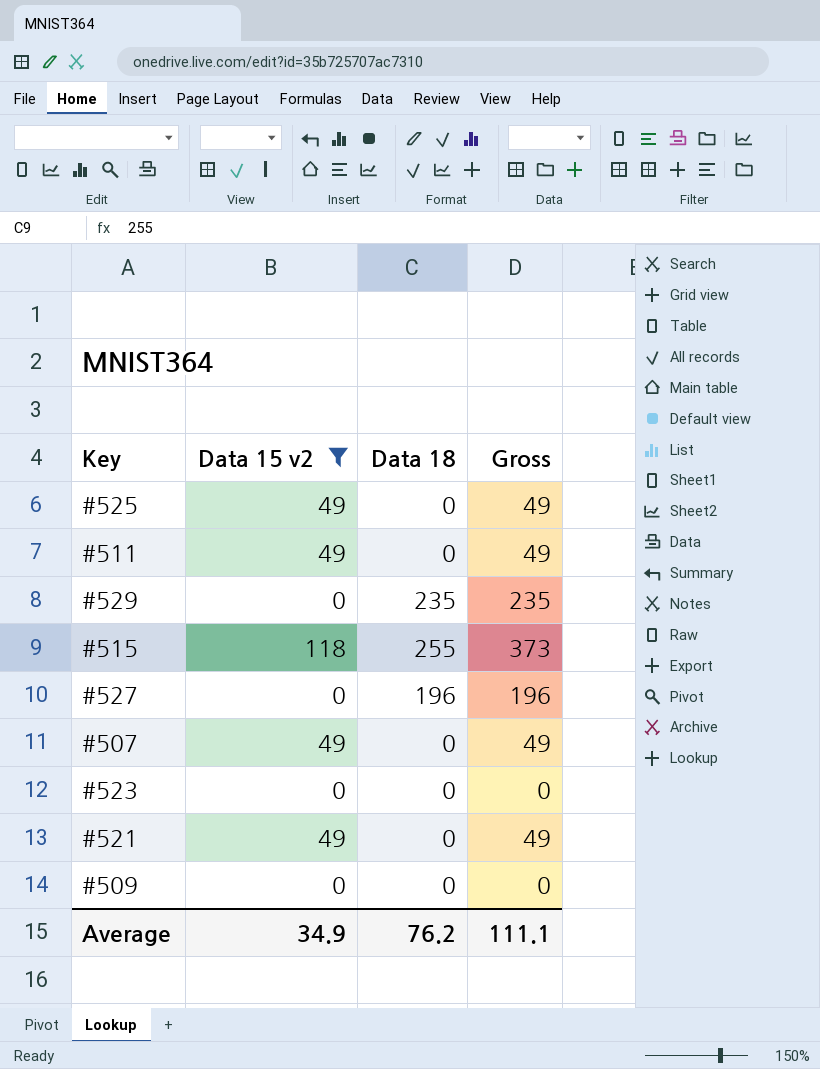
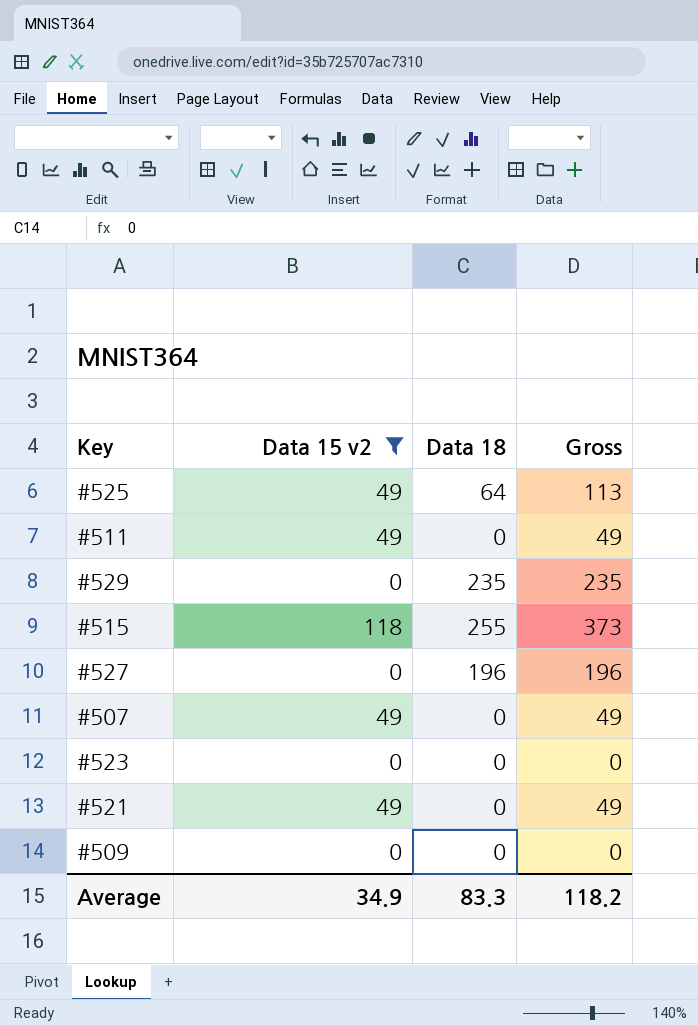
#525 | Data 18: 0 -> 64
#525 | Gross: 49 -> 113
Average | Data 18: 76.2 -> 83.3
Average | Gross: 111.1 -> 118.2

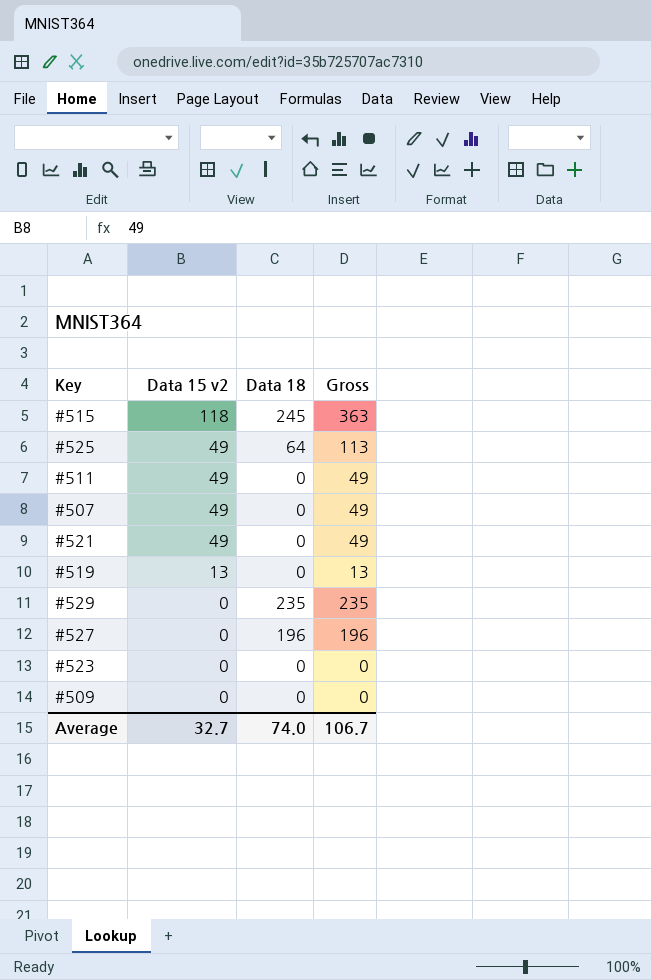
filter: Data 15 v2 != 13 -> none
row order: none -> Data 15 v2 descending
#515 | Data 18: 255 -> 245
#515 | Gross: 373 -> 363
Average | Data 15 v2: 34.9 -> 32.7
Average | Data 18: 83.3 -> 74.0
Average | Gross: 118.2 -> 106.7

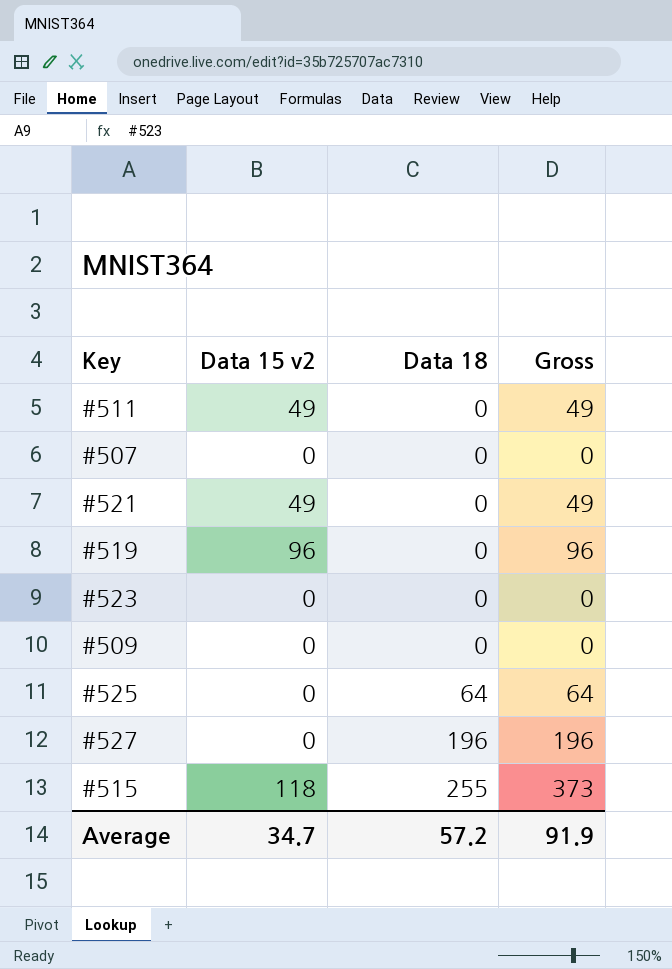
row order: Data 15 v2 descending -> Data 18 ascending
row #529: 0 | 235 | 235 -> none
#507 | Data 15 v2: 49 -> 0
#507 | Gross: 49 -> 0
#519 | Data 15 v2: 13 -> 96
#519 | Gross: 13 -> 96
#525 | Data 15 v2: 49 -> 0
#525 | Gross: 113 -> 64
#515 | Data 18: 245 -> 255
#515 | Gross: 363 -> 373
Average | Data 15 v2: 32.7 -> 34.7
Average | Data 18: 74.0 -> 57.2
Average | Gross: 106.7 -> 91.9

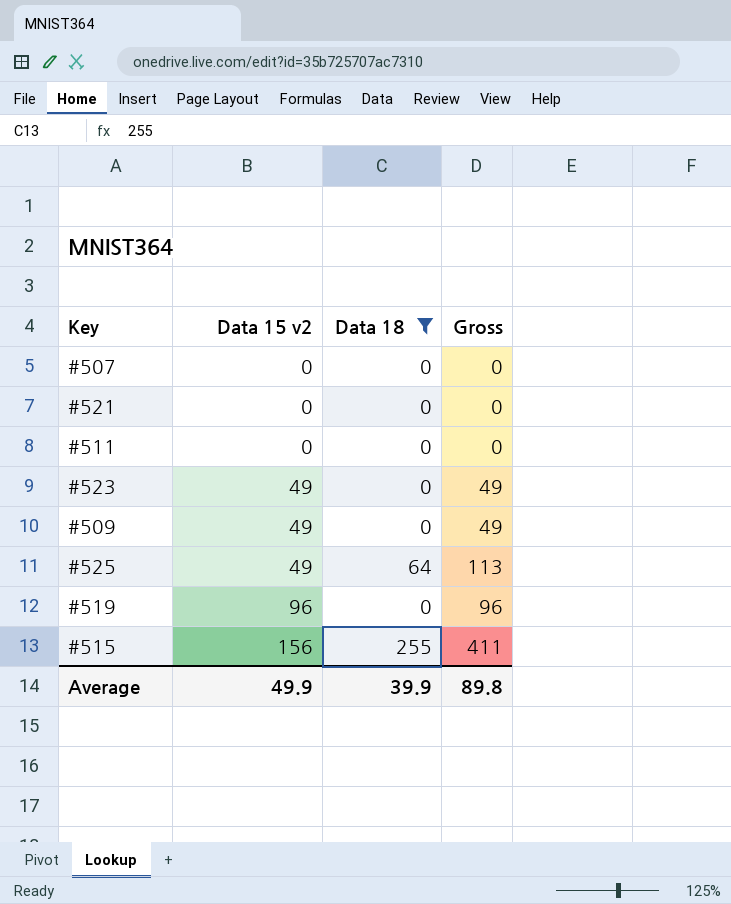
filter: none -> Data 18 != 196
row order: Data 18 ascending -> Data 15 v2 ascending
#521 | Data 15 v2: 49 -> 0
#521 | Gross: 49 -> 0
#511 | Data 15 v2: 49 -> 0
#511 | Gross: 49 -> 0
#523 | Data 15 v2: 0 -> 49
#523 | Gross: 0 -> 49
#509 | Data 15 v2: 0 -> 49
#509 | Gross: 0 -> 49
#525 | Data 15 v2: 0 -> 49
#525 | Gross: 64 -> 113
#515 | Data 15 v2: 118 -> 156
#515 | Gross: 373 -> 411
Average | Data 15 v2: 34.7 -> 49.9
Average | Data 18: 57.2 -> 39.9
Average | Gross: 91.9 -> 89.8

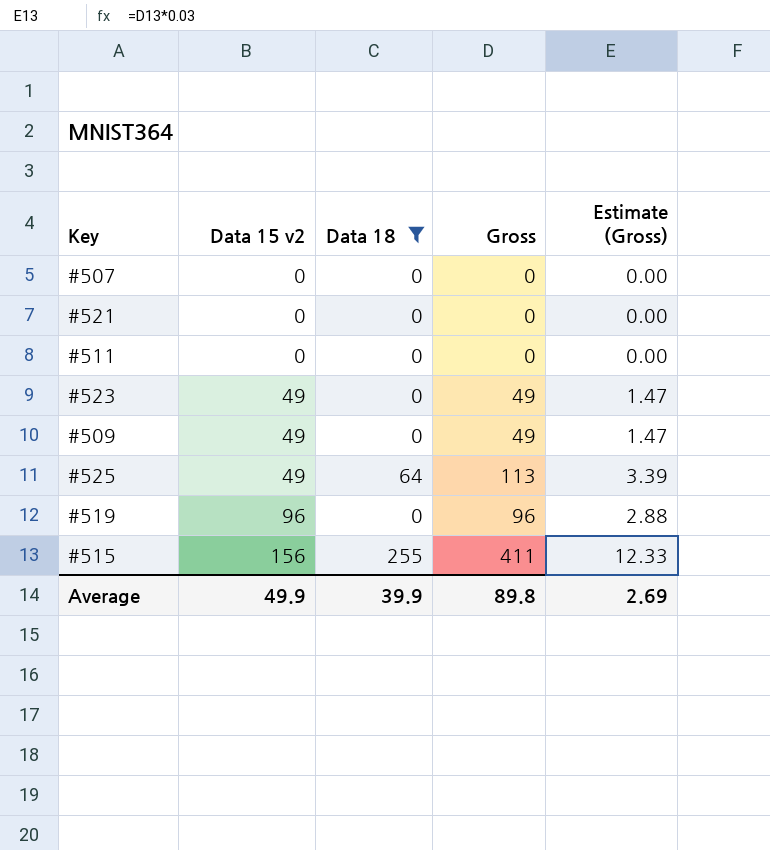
column Estimate (Gross) | formula: none -> [Gross] * 0.03

